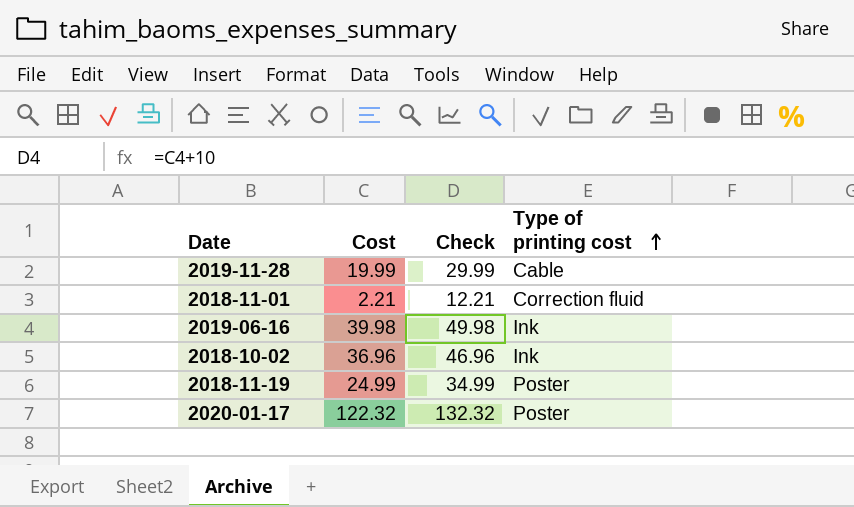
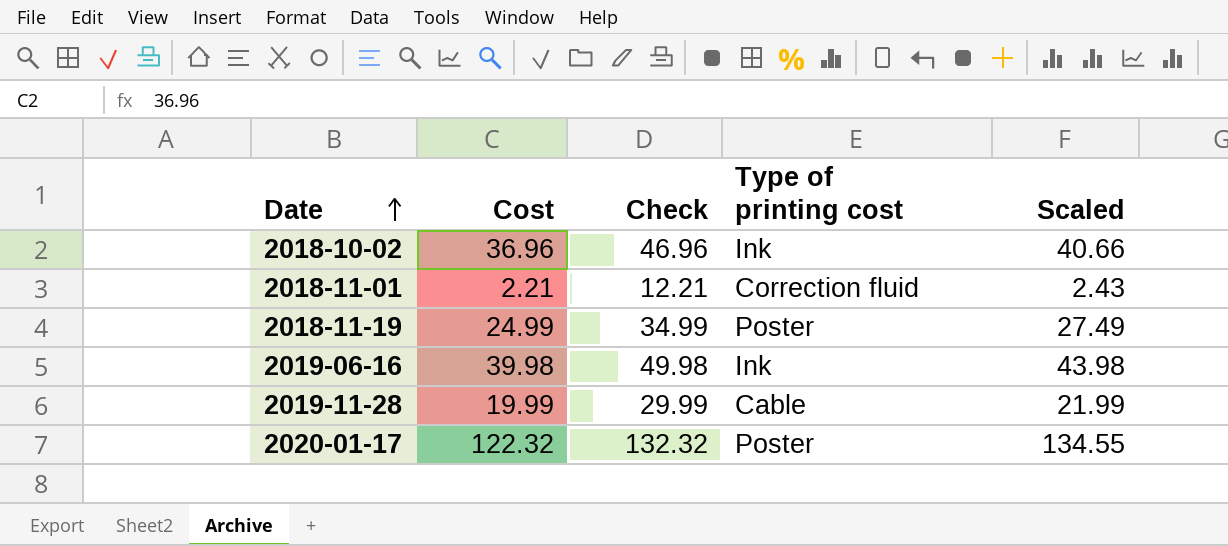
row order: Type of printing cost ascending -> Date ascending
column Scaled | formula: none -> [Cost] * 1.1

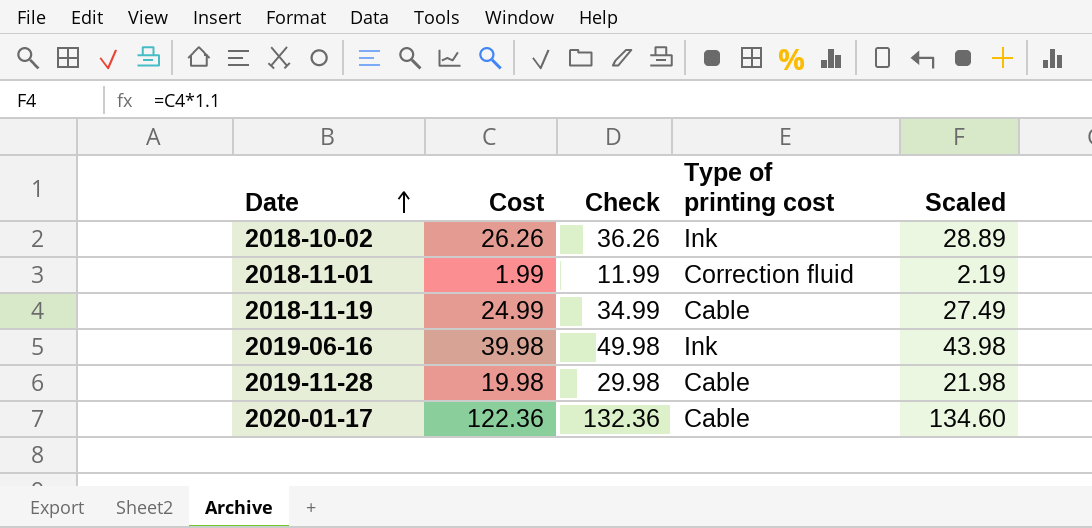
2018-10-02 | Cost: 36.96 -> 26.26
2018-10-02 | Check: 46.96 -> 36.26
2018-10-02 | Scaled: 40.66 -> 28.89
2018-11-01 | Cost: 2.21 -> 1.99
2018-11-01 | Check: 12.21 -> 11.99
2018-11-01 | Scaled: 2.43 -> 2.19
2018-11-19 | Type of printing cost: Poster -> Cable
2019-11-28 | Cost: 19.99 -> 19.98
2019-11-28 | Check: 29.99 -> 29.98
2019-11-28 | Scaled: 21.99 -> 21.98
2020-01-17 | Cost: 122.32 -> 122.36
2020-01-17 | Check: 132.32 -> 132.36
2020-01-17 | Type of printing cost: Poster -> Cable
2020-01-17 | Scaled: 134.55 -> 134.60

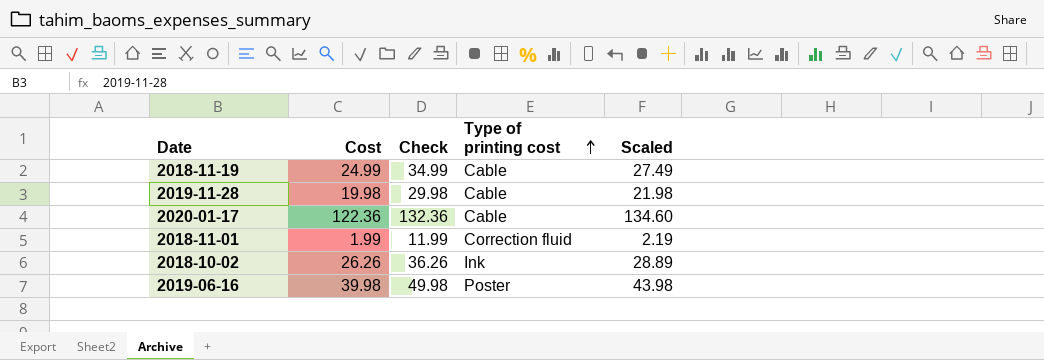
row order: Date ascending -> Type of printing cost ascending
2019-06-16 | Type of printing cost: Ink -> Poster

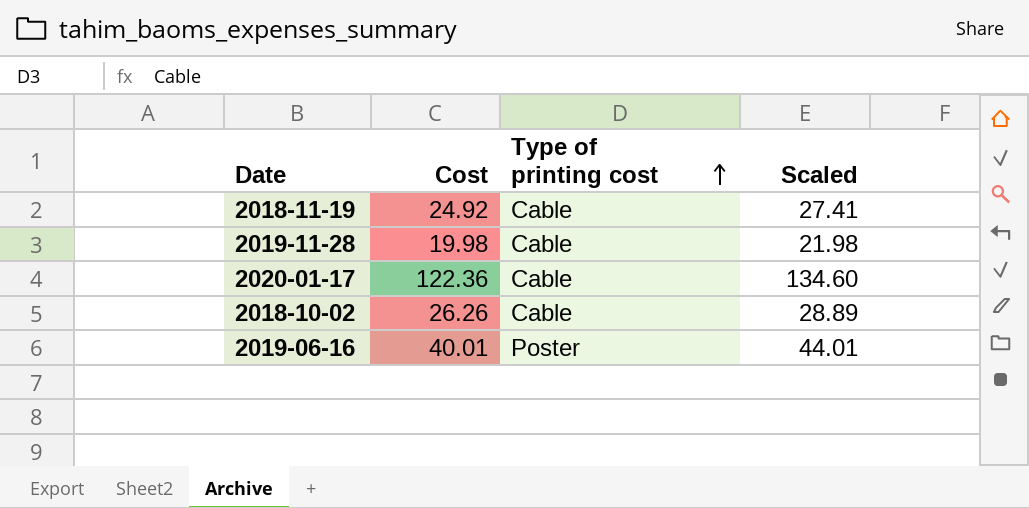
column Check | formula: [Cost] + 10 -> none
row 2018-11-01: 1.99 | 11.99 | Correction fluid | 2.19 -> none
2018-11-19 | Cost: 24.99 -> 24.92
2018-11-19 | Scaled: 27.49 -> 27.41
2018-10-02 | Type of printing cost: Ink -> Cable
2019-06-16 | Cost: 39.98 -> 40.01
2019-06-16 | Scaled: 43.98 -> 44.01

